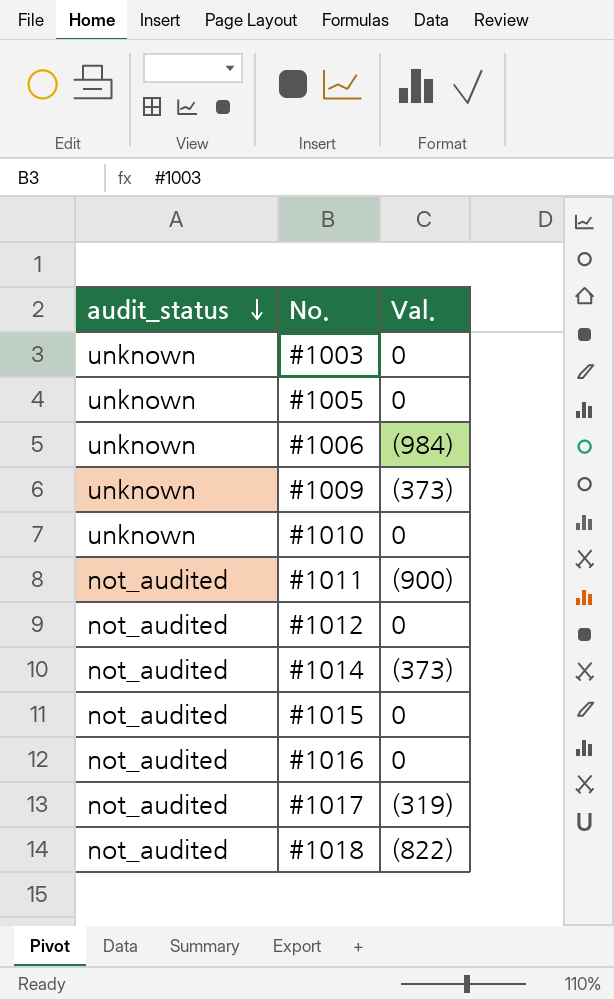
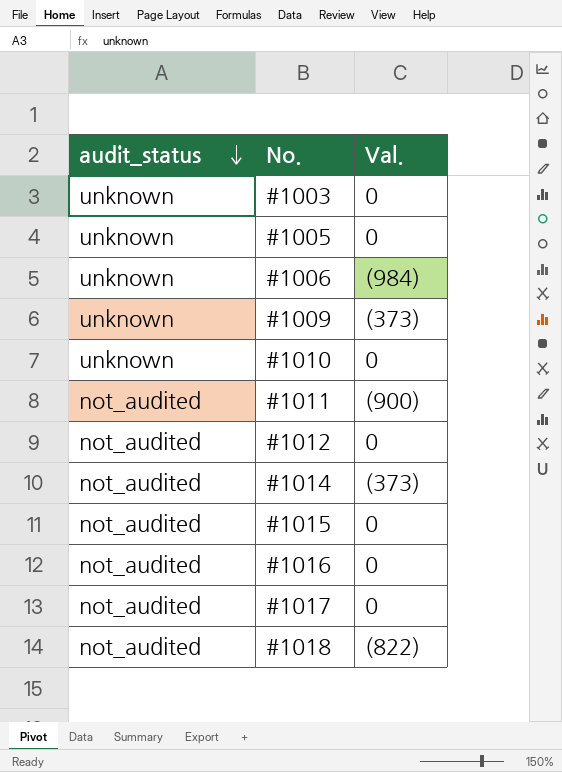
#1017 | Val.: (319) -> 0

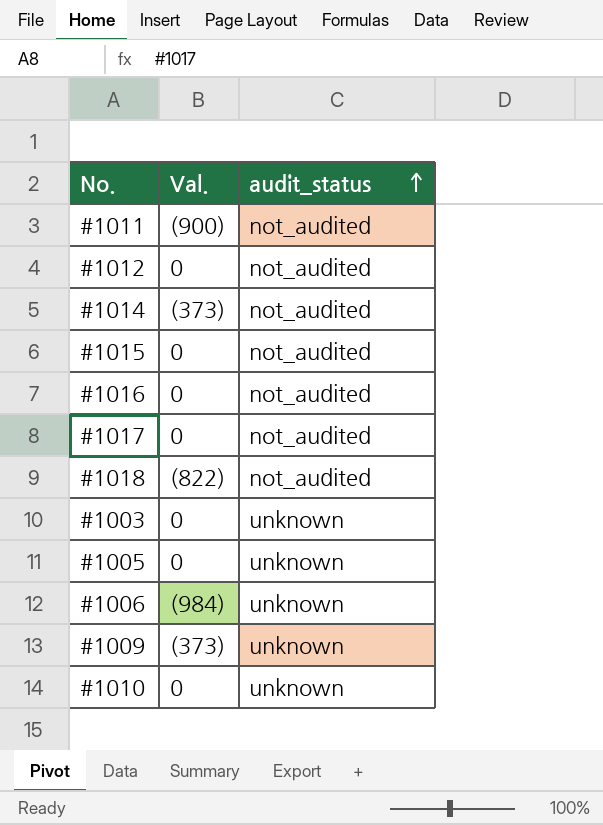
row order: audit_status descending -> audit_status ascending
column audit_status | position: 1 -> 3

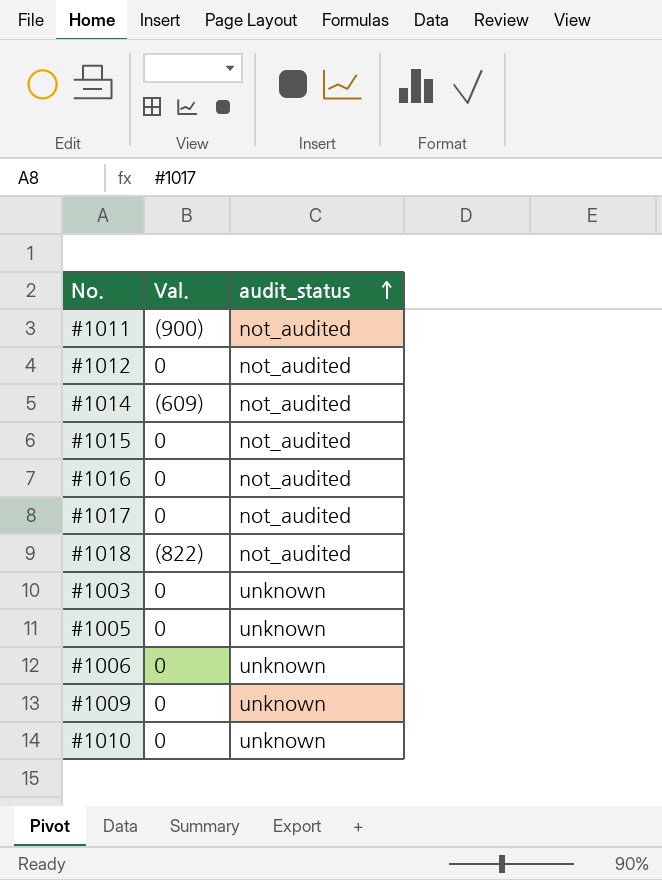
#1014 | Val.: (373) -> (609)
#1006 | Val.: (984) -> 0
#1009 | Val.: (373) -> 0

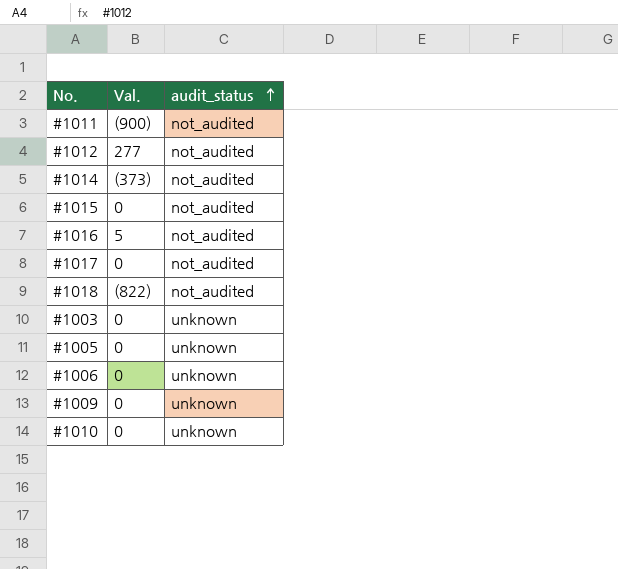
#1012 | Val.: 0 -> 277
#1014 | Val.: (609) -> (373)
#1016 | Val.: 0 -> 5

